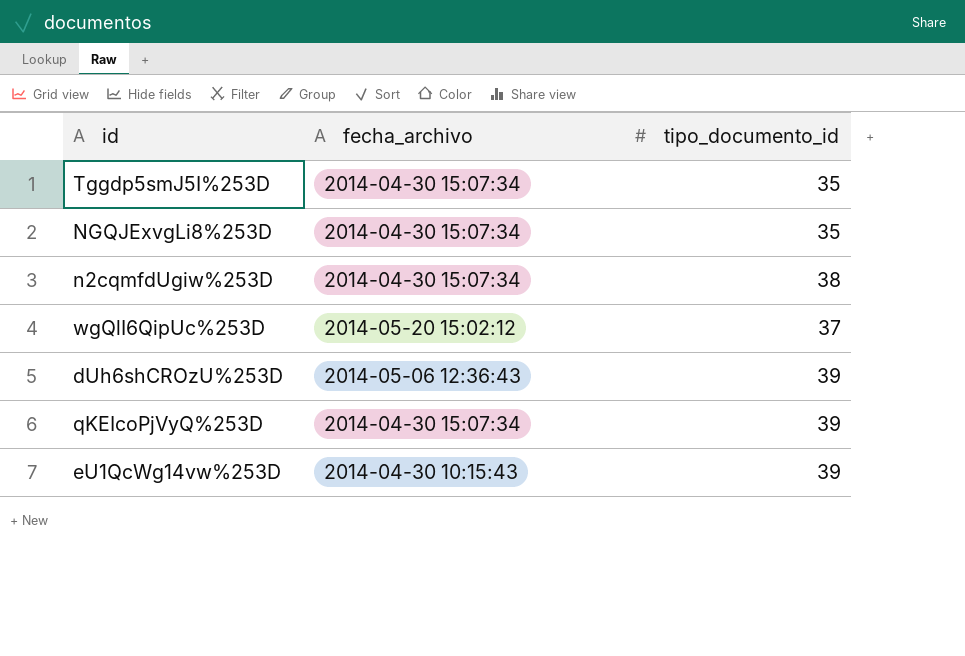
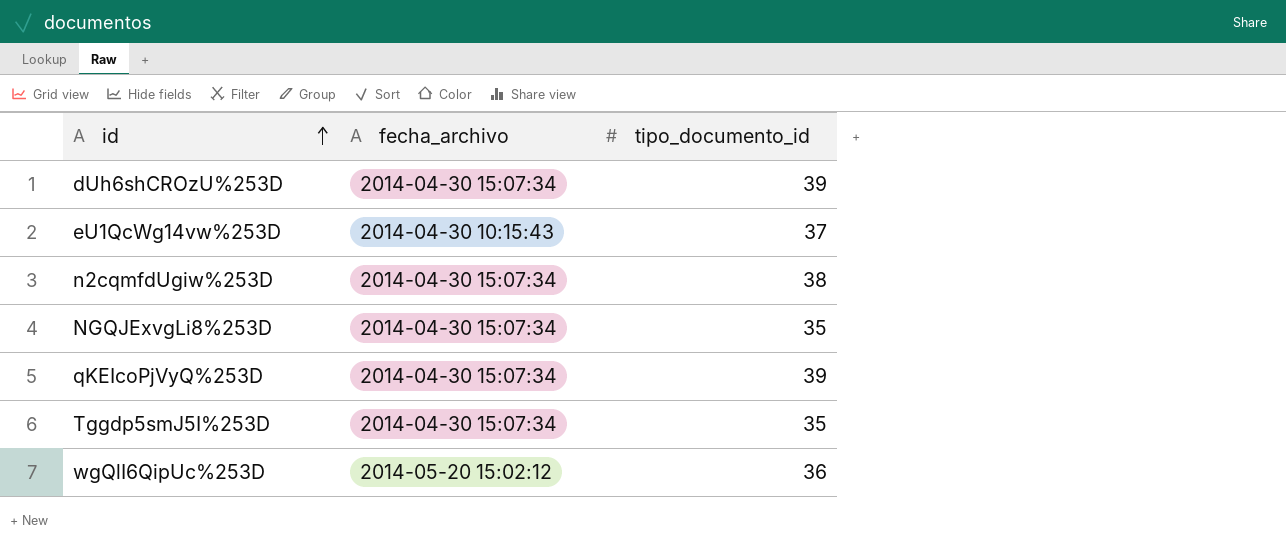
row order: none -> id ascending
dUh6shCROzU%253D | fecha_archivo: 2014-05-06 12:36:43 -> 2014-04-30 15:07:34
eU1QcWg14vw%253D | tipo_documento_id: 39 -> 37
wgQlI6QipUc%253D | tipo_documento_id: 37 -> 36

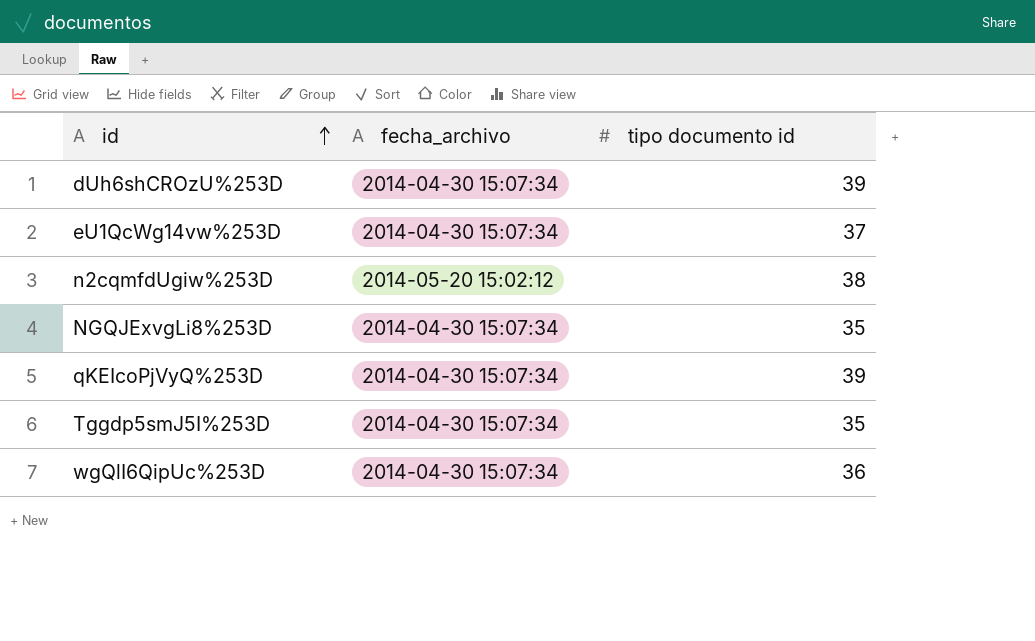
column name: tipo_documento_id -> tipo documento id
eU1QcWg14vw%253D | fecha_archivo: 2014-04-30 10:15:43 -> 2014-04-30 15:07:34
n2cqmfdUgiw%253D | fecha_archivo: 2014-04-30 15:07:34 -> 2014-05-20 15:02:12
wgQlI6QipUc%253D | fecha_archivo: 2014-05-20 15:02:12 -> 2014-04-30 15:07:34

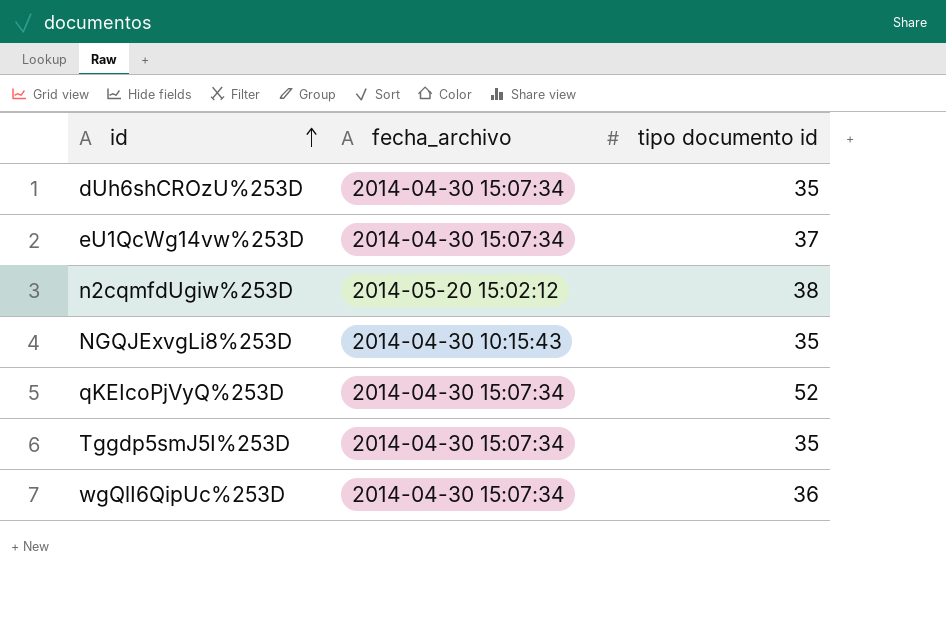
dUh6shCROzU%253D | tipo documento id: 39 -> 35
NGQJExvgLi8%253D | fecha_archivo: 2014-04-30 15:07:34 -> 2014-04-30 10:15:43
qKEIcoPjVyQ%253D | tipo documento id: 39 -> 52

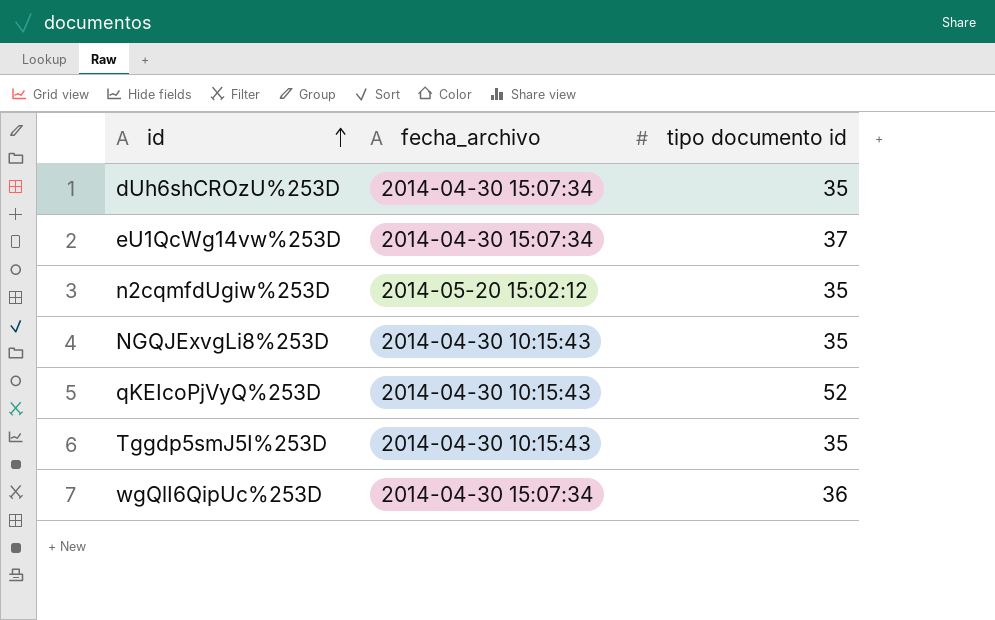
n2cqmfdUgiw%253D | tipo documento id: 38 -> 35
qKEIcoPjVyQ%253D | fecha_archivo: 2014-04-30 15:07:34 -> 2014-04-30 10:15:43
Tggdp5smJ5I%253D | fecha_archivo: 2014-04-30 15:07:34 -> 2014-04-30 10:15:43

